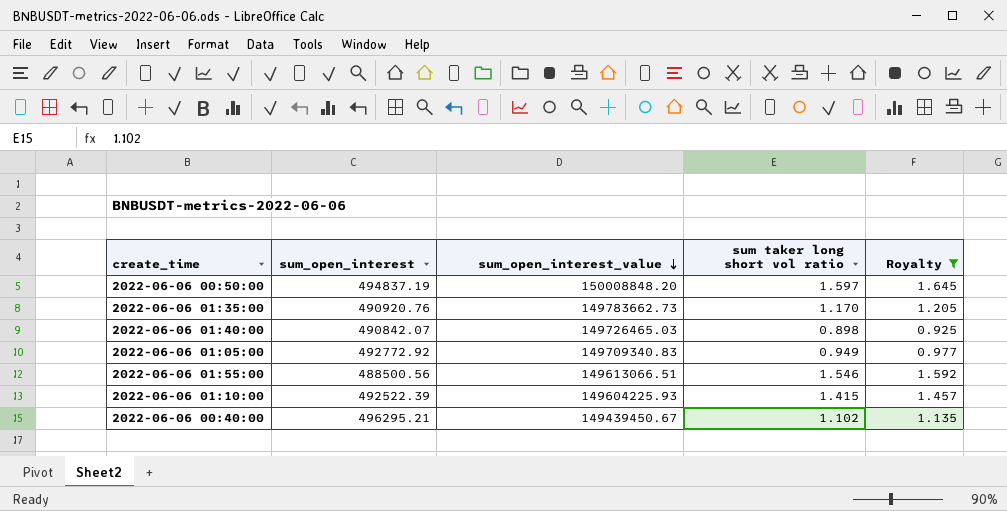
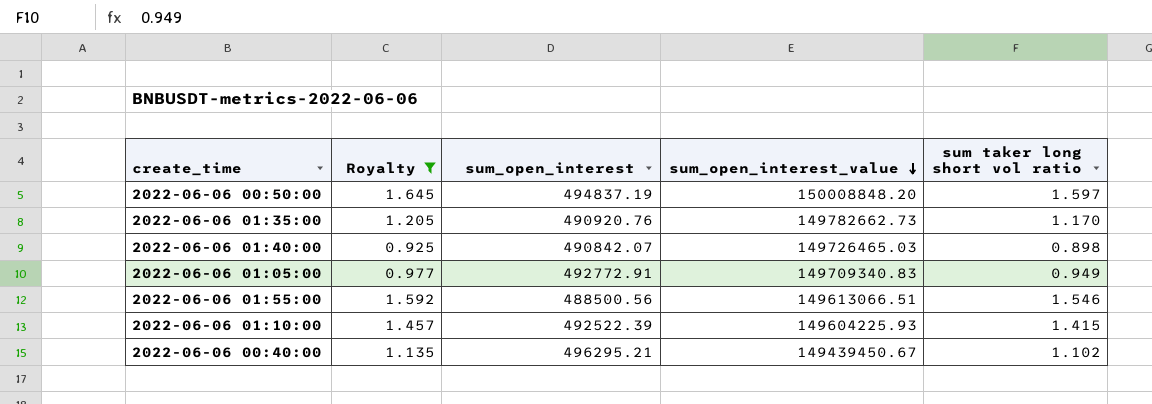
column Royalty | position: 5 -> 2
2022-06-06 01:35:00 | sum_open_interest_value: 149783662.73 -> 149782662.73
2022-06-06 01:05:00 | sum_open_interest: 492772.92 -> 492772.91

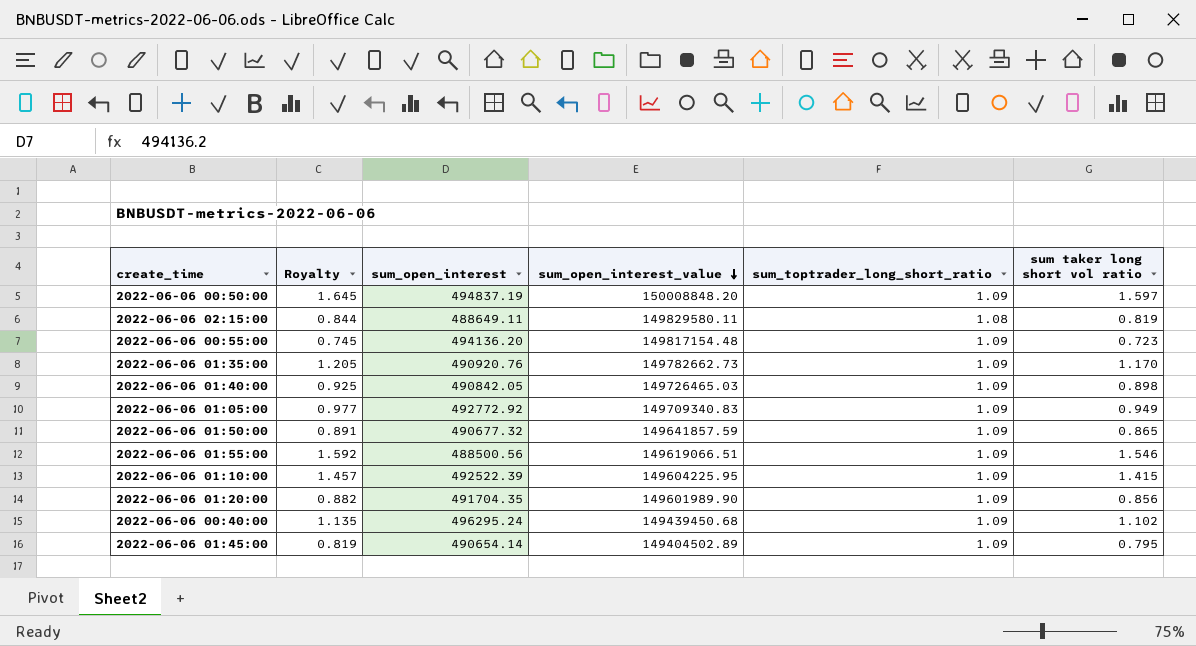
filter: Royalty >= 0.925 -> none
column sum_toptrader_long_short_ratio | position: none -> 5
2022-06-06 01:40:00 | sum_open_interest: 490842.07 -> 490842.05
2022-06-06 01:05:00 | sum_open_interest: 492772.91 -> 492772.92
2022-06-06 01:55:00 | sum_open_interest_value: 149613066.51 -> 149619066.51
2022-06-06 01:10:00 | sum_open_interest_value: 149604225.93 -> 149604225.95
2022-06-06 00:40:00 | sum_open_interest: 496295.21 -> 496295.24
2022-06-06 00:40:00 | sum_open_interest_value: 149439450.67 -> 149439450.68

